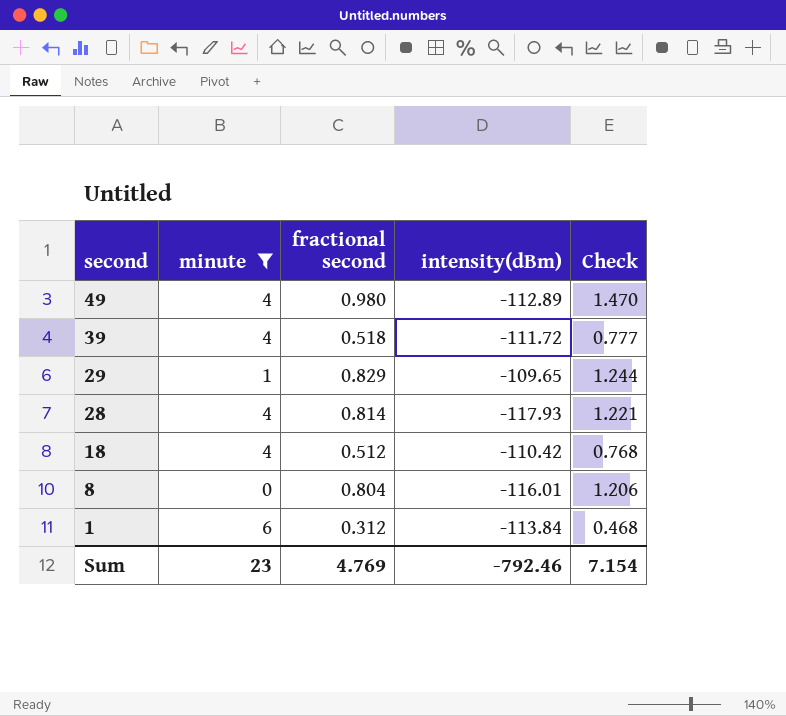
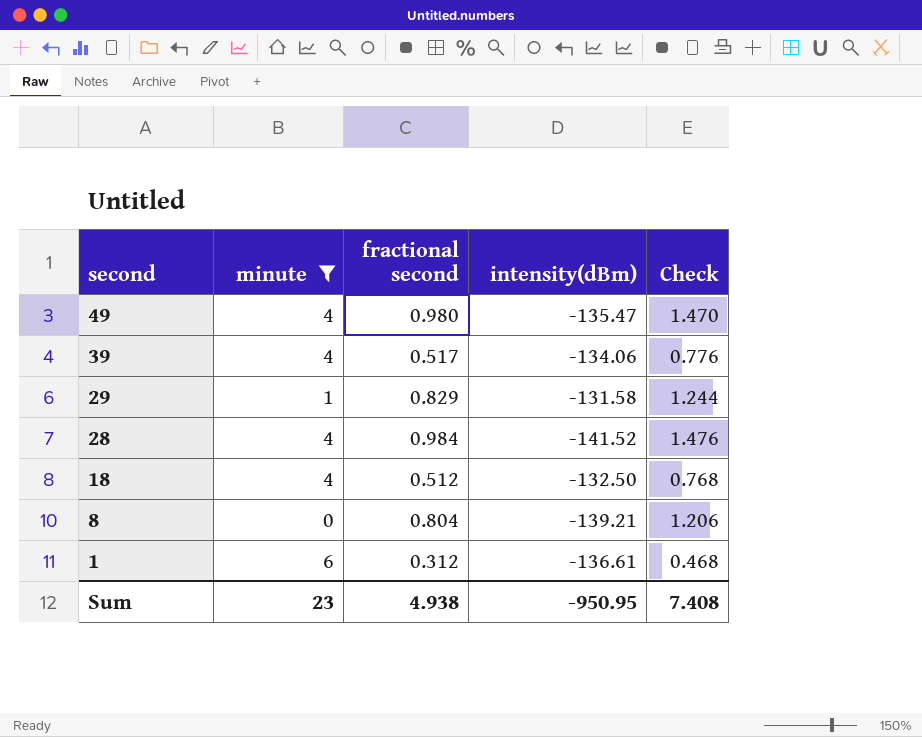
49 | intensity(dBm): -112.89 -> -135.47
39 | fractional second: 0.518 -> 0.517
39 | intensity(dBm): -111.72 -> -134.06
39 | Check: 0.777 -> 0.776
29 | intensity(dBm): -109.65 -> -131.58
28 | fractional second: 0.814 -> 0.984
28 | intensity(dBm): -117.93 -> -141.52
28 | Check: 1.221 -> 1.476
18 | intensity(dBm): -110.42 -> -132.50
8 | intensity(dBm): -116.01 -> -139.21
1 | intensity(dBm): -113.84 -> -136.61
Sum | fractional second: 4.769 -> 4.938
Sum | intensity(dBm): -792.46 -> -950.95
Sum | Check: 7.154 -> 7.408

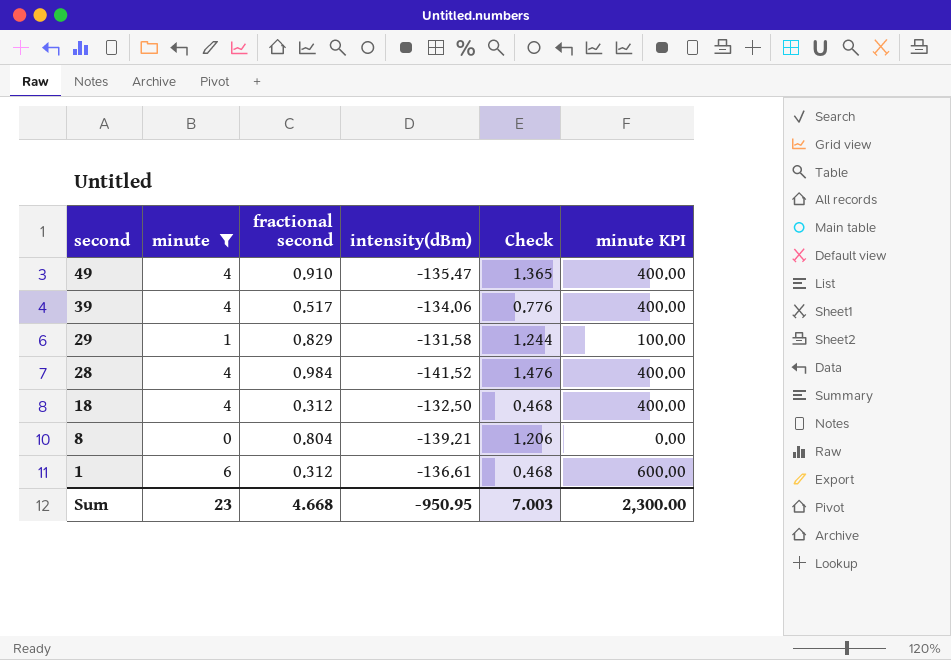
column minute KPI | formula: none -> [minute] * 100
49 | fractional second: 0.980 -> 0.910
49 | Check: 1.470 -> 1.365
18 | fractional second: 0.512 -> 0.312
18 | Check: 0.768 -> 0.468
Sum | fractional second: 4.938 -> 4.668
Sum | Check: 7.408 -> 7.003

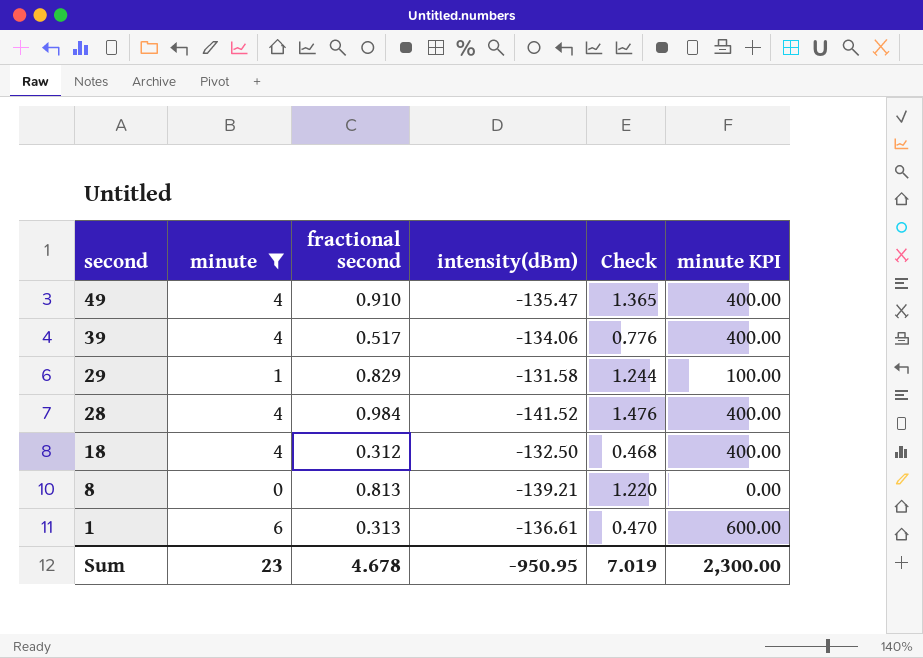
8 | fractional second: 0.804 -> 0.813
8 | Check: 1.206 -> 1.220
1 | fractional second: 0.312 -> 0.313
1 | Check: 0.468 -> 0.470
Sum | fractional second: 4.668 -> 4.678
Sum | Check: 7.003 -> 7.019

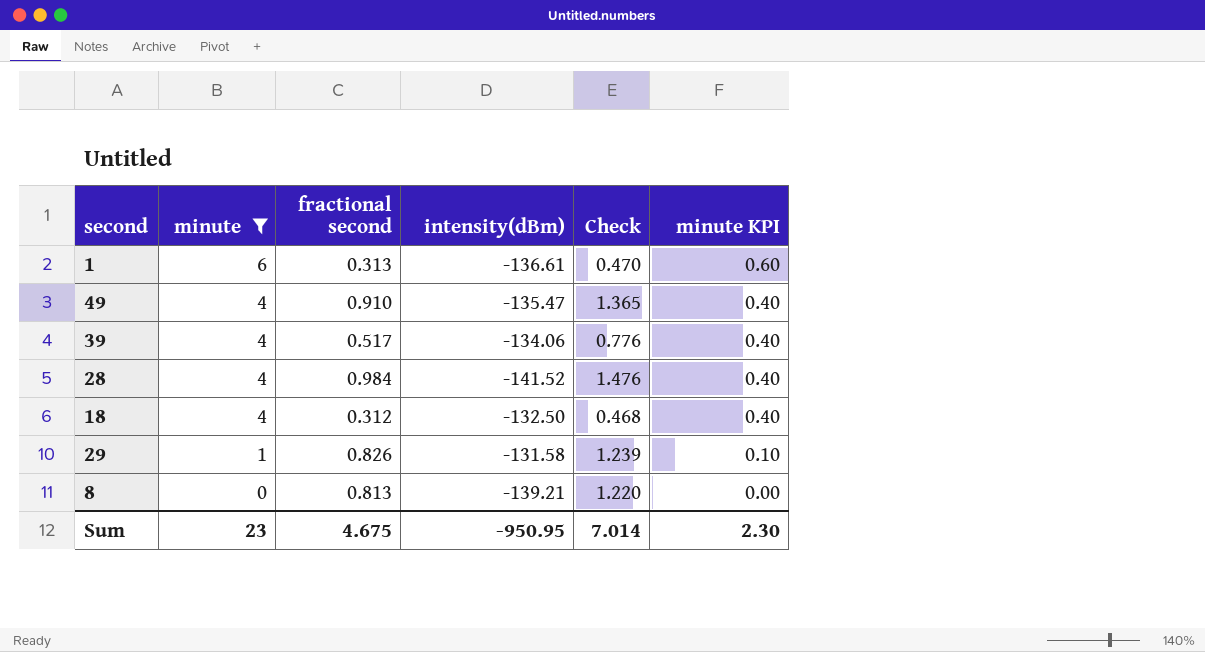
row order: second descending -> minute descending
column minute KPI | formula: [minute] * 100 -> [minute] * 0.1
29 | fractional second: 0.829 -> 0.826
29 | Check: 1.244 -> 1.239
Sum | fractional second: 4.678 -> 4.675
Sum | Check: 7.019 -> 7.014
Sum | minute KPI: 2,300.00 -> 2.30

